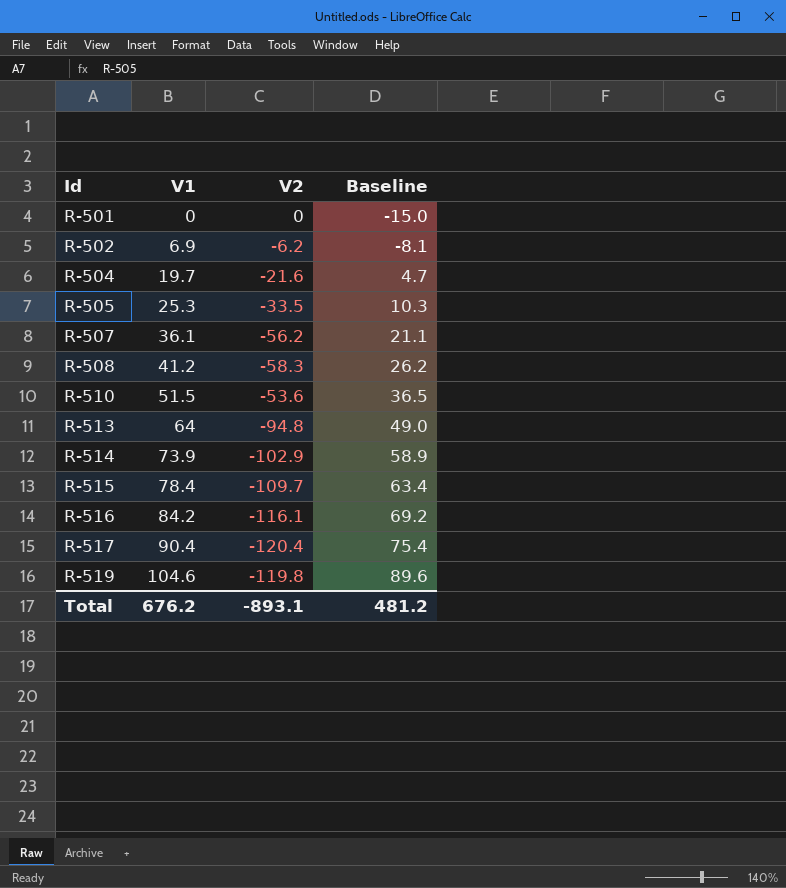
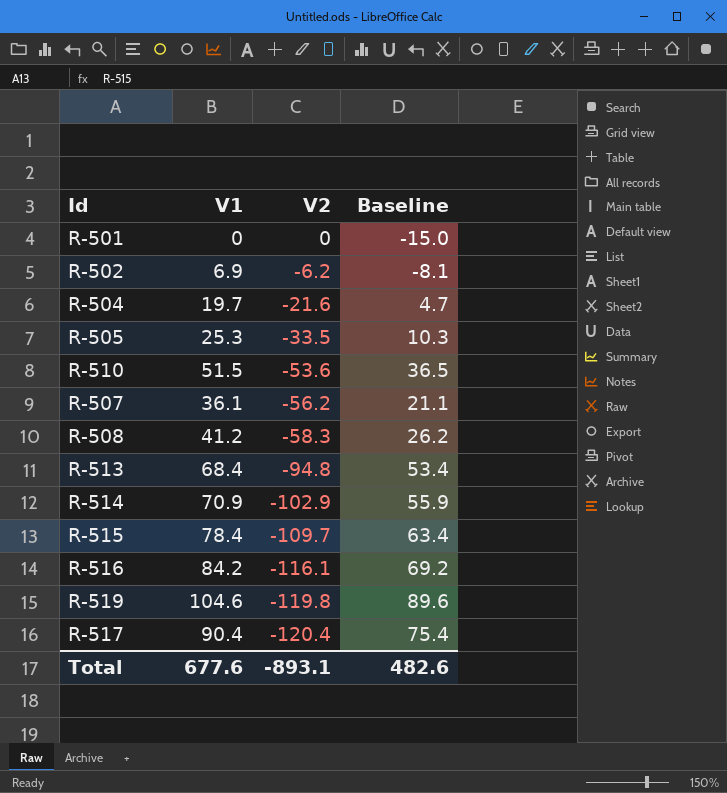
row order: Id ascending -> V2 descending
R-513 | V1: 64 -> 68.4
R-513 | Baseline: 49.0 -> 53.4
R-514 | V1: 73.9 -> 70.9
R-514 | Baseline: 58.9 -> 55.9
Total | V1: 676.2 -> 677.6
Total | Baseline: 481.2 -> 482.6

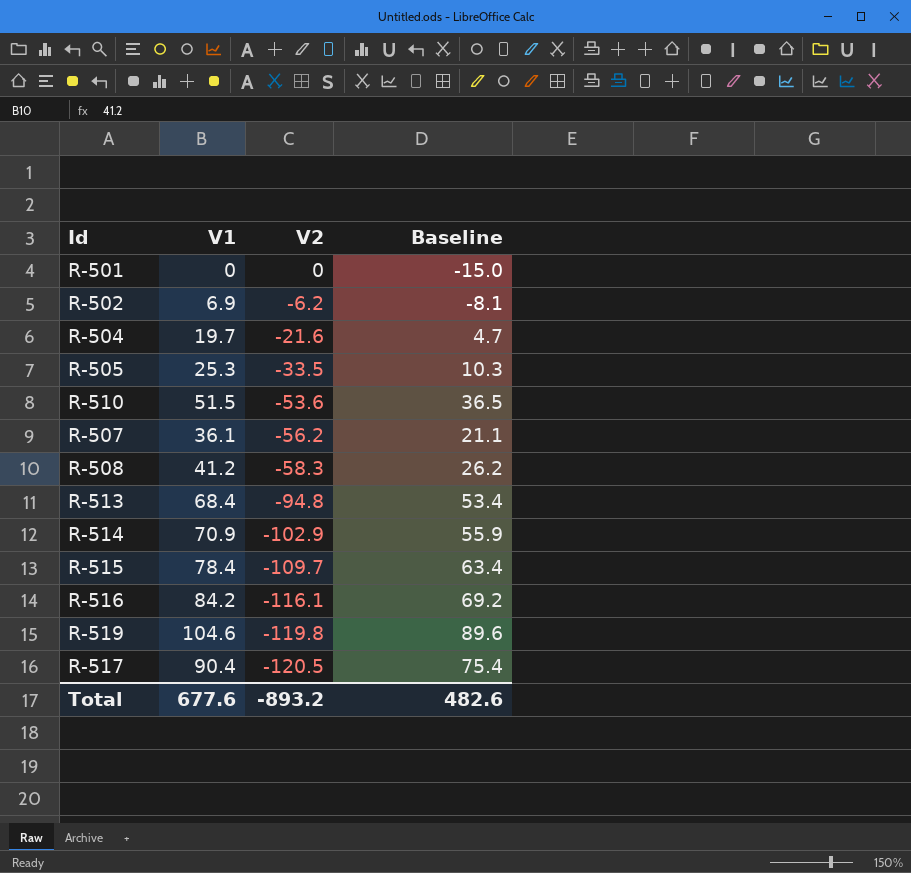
R-517 | V2: -120.4 -> -120.5
Total | V2: -893.1 -> -893.2

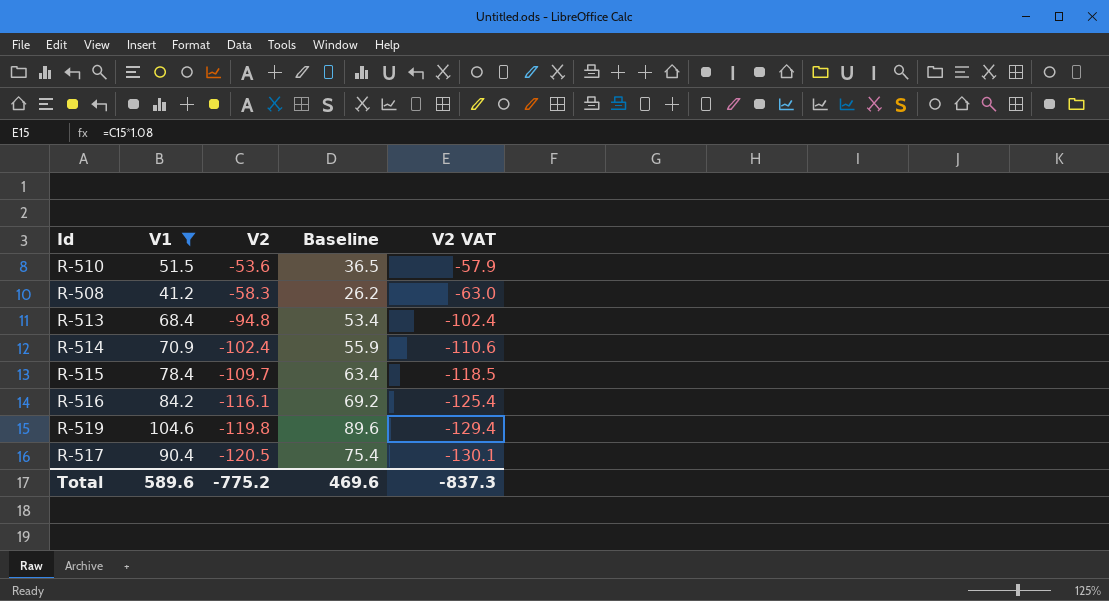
filter: none -> V1 >= 41.2
column V2 VAT | formula: none -> [V2] * 1.08
R-514 | V2: -102.9 -> -102.4
Total | V1: 677.6 -> 589.6
Total | V2: -893.2 -> -775.2
Total | Baseline: 482.6 -> 469.6

